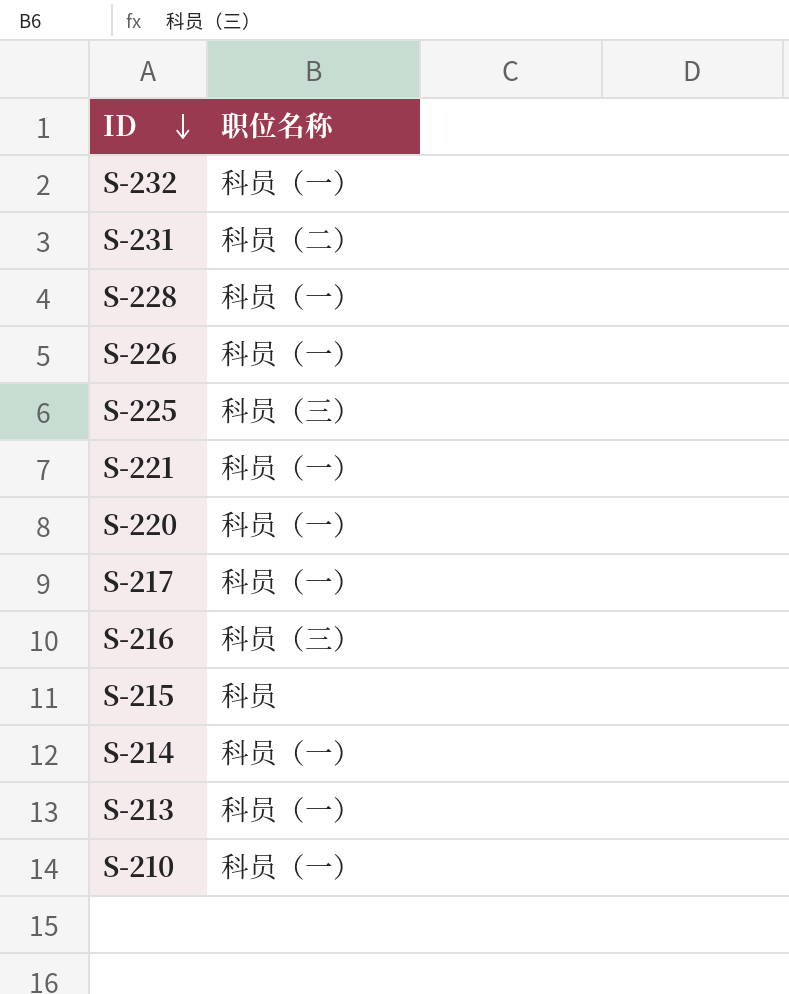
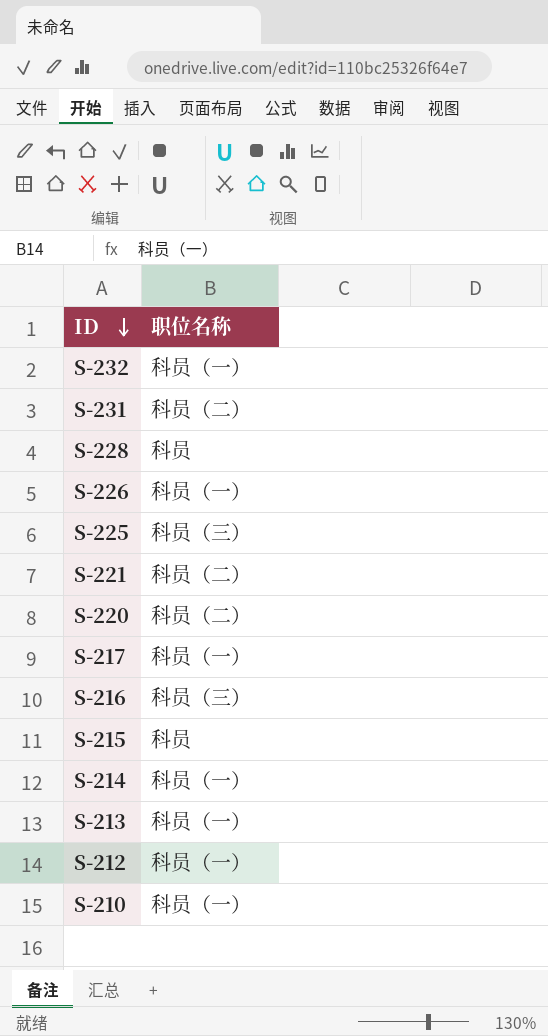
S-228 | 职位名称: 科员（一） -> 科员
S-221 | 职位名称: 科员（一） -> 科员（二）
S-220 | 职位名称: 科员（一） -> 科员（二）
row S-212: none -> 科员（一）

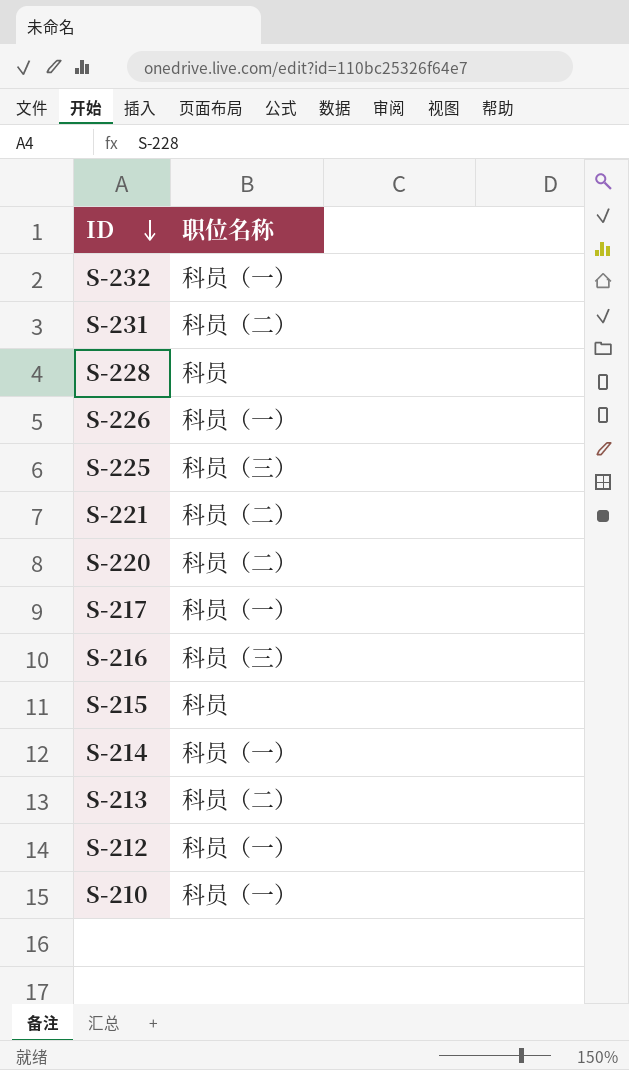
S-213 | 职位名称: 科员（一） -> 科员（二）

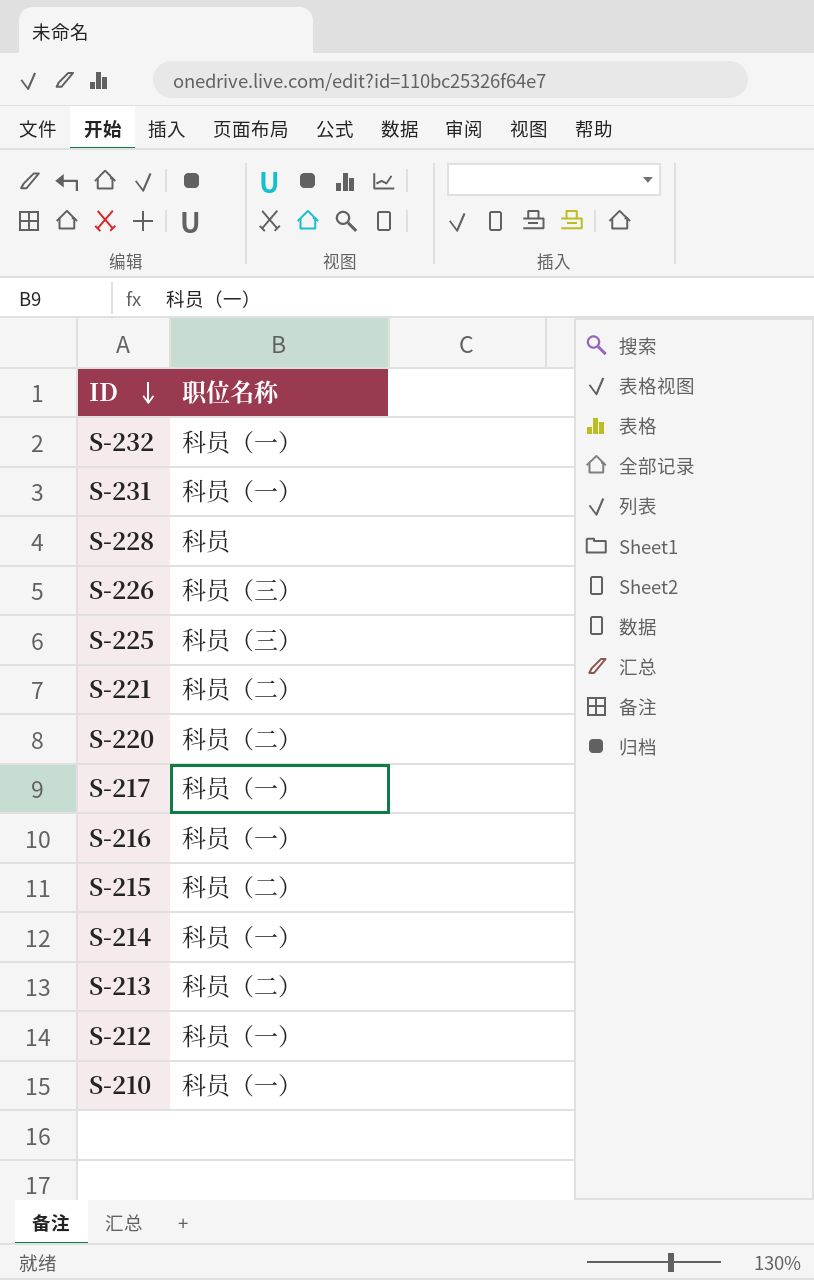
S-231 | 职位名称: 科员（二） -> 科员（一）
S-226 | 职位名称: 科员（一） -> 科员（三）
S-216 | 职位名称: 科员（三） -> 科员（一）
S-215 | 职位名称: 科员 -> 科员（二）

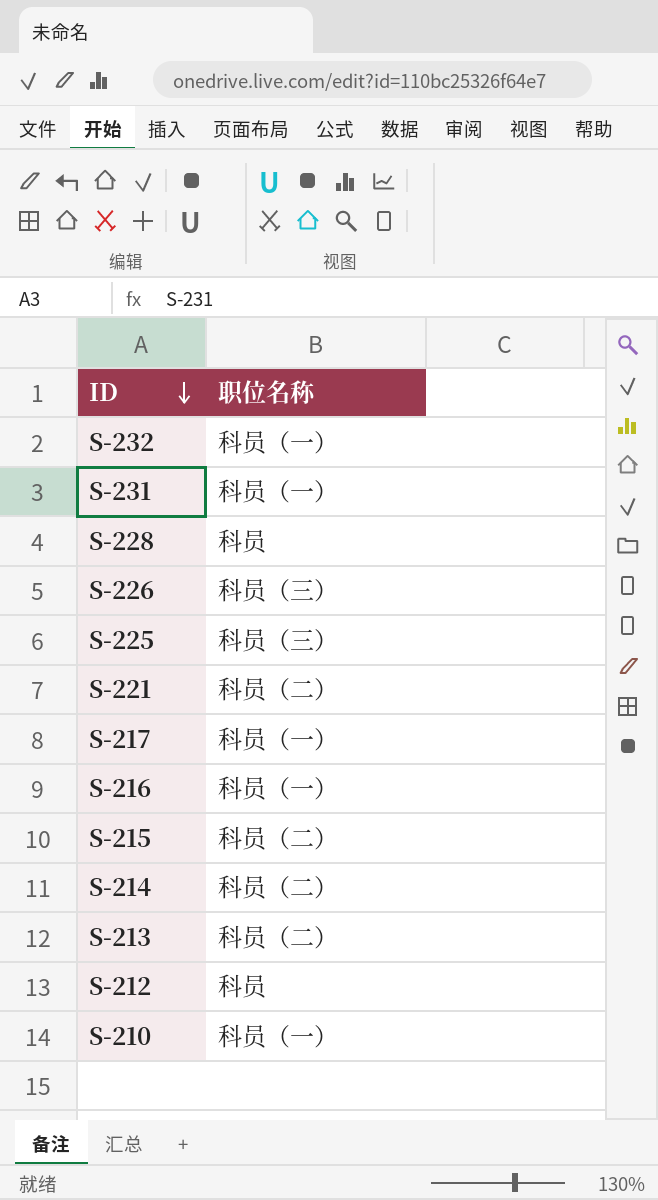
row S-220: 科员（二） -> none
S-214 | 职位名称: 科员（一） -> 科员（二）
S-212 | 职位名称: 科员（一） -> 科员

